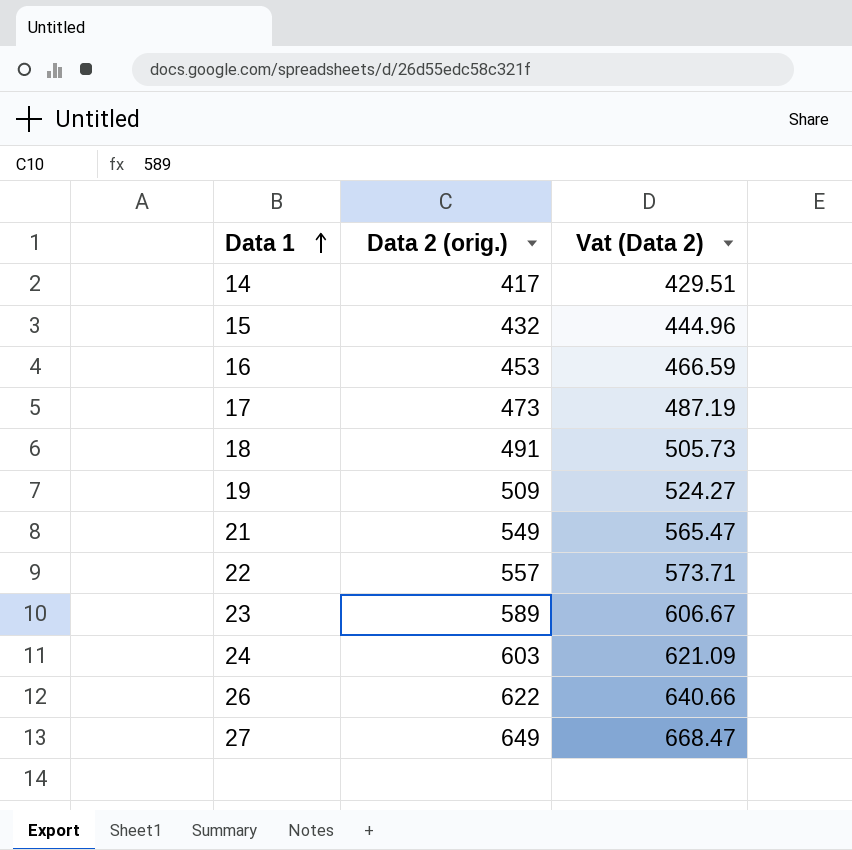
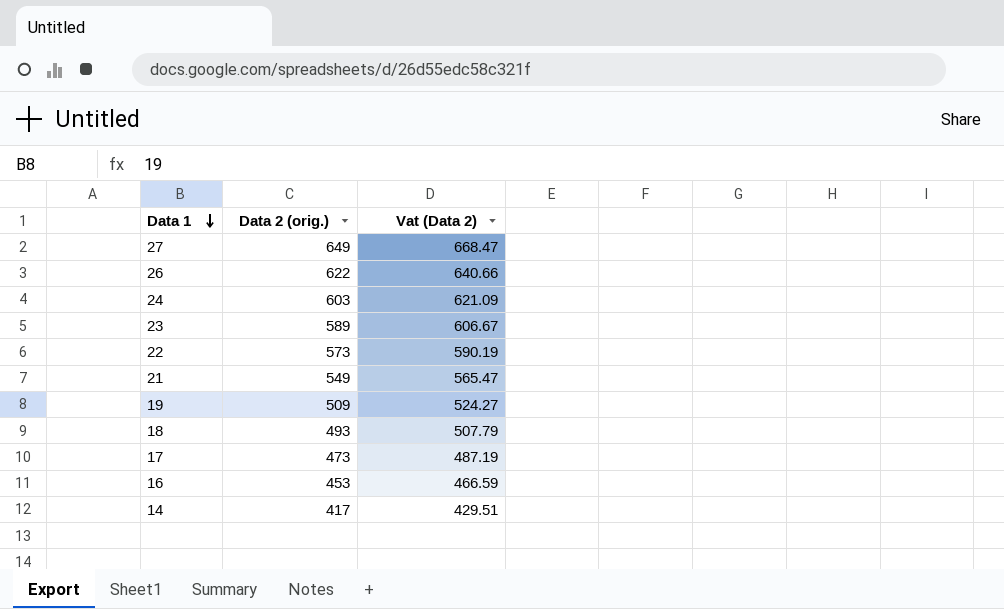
row order: Data 1 ascending -> Data 1 descending
row 15: 432 | 444.96 -> none
22 | Data 2 (orig.): 557 -> 573
22 | Vat (Data 2): 573.71 -> 590.19
18 | Data 2 (orig.): 491 -> 493
18 | Vat (Data 2): 505.73 -> 507.79

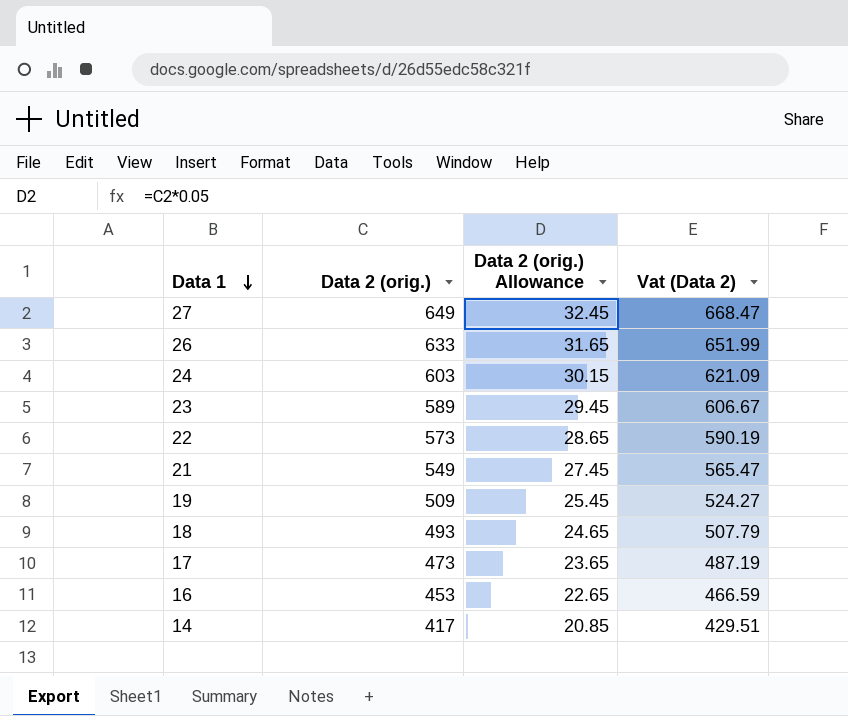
column Data 2 (orig.) Allowance | formula: none -> [Data 2 (orig.)] * 0.05
26 | Data 2 (orig.): 622 -> 633
26 | Vat (Data 2): 640.66 -> 651.99

